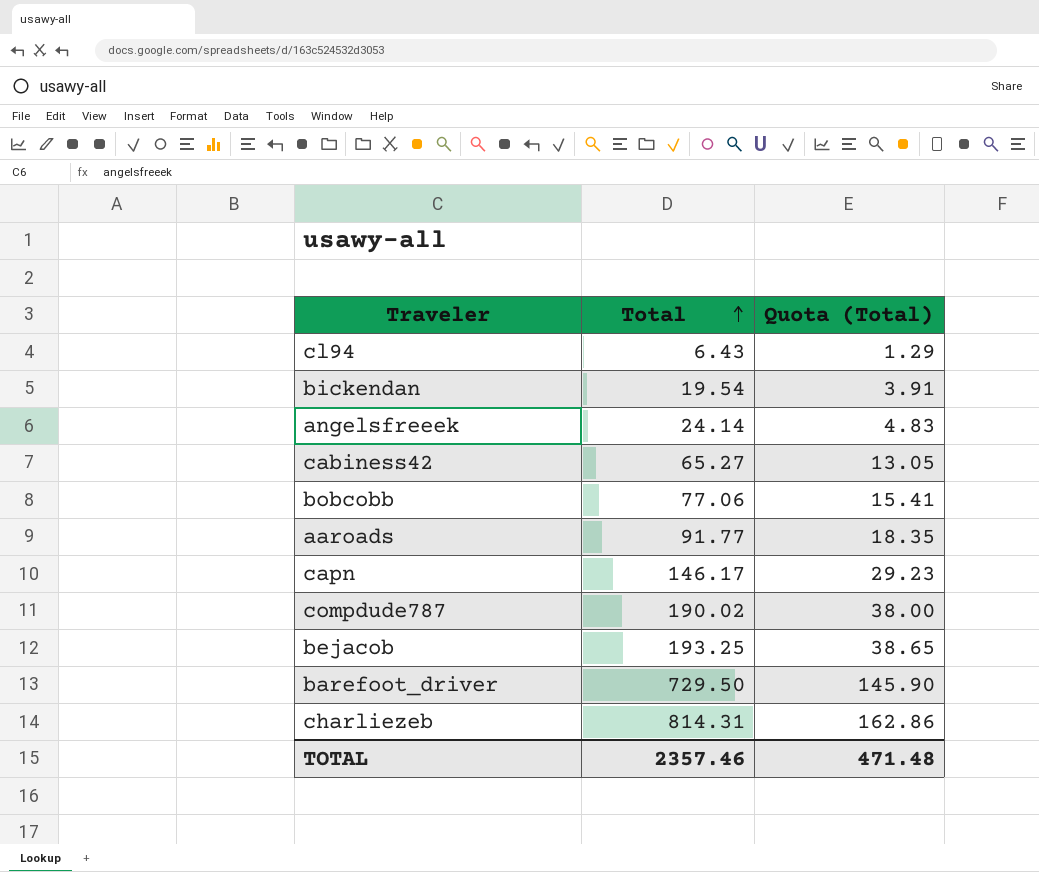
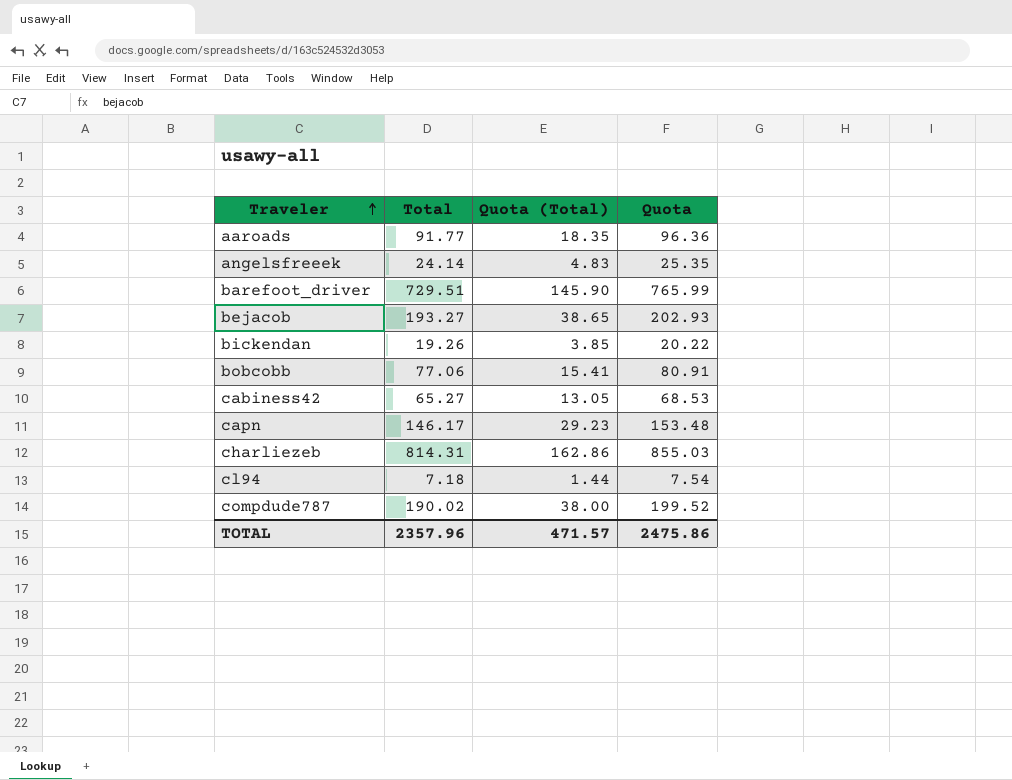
row order: Total ascending -> Traveler ascending
column Quota | formula: none -> [Total] * 1.05
barefoot_driver | Total: 729.50 -> 729.51
bejacob | Total: 193.25 -> 193.27
bickendan | Total: 19.54 -> 19.26
bickendan | Quota (Total): 3.91 -> 3.85
cl94 | Total: 6.43 -> 7.18
cl94 | Quota (Total): 1.29 -> 1.44
TOTAL | Total: 2357.46 -> 2357.96
TOTAL | Quota (Total): 471.48 -> 471.57

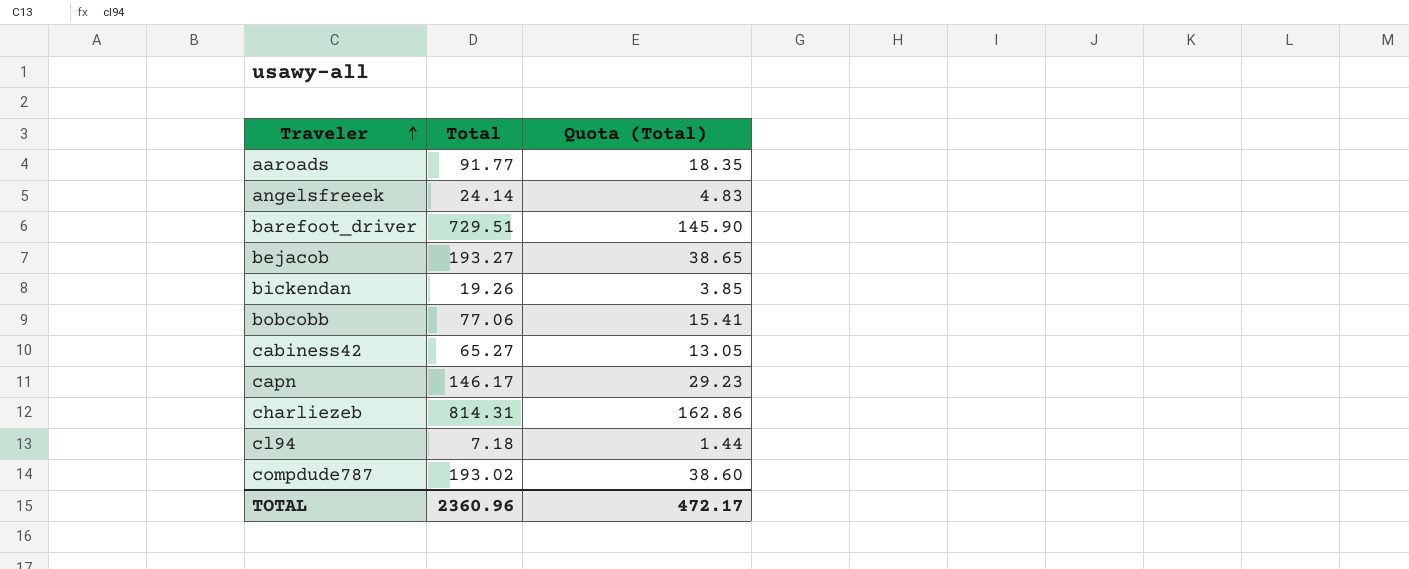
column Quota | formula: [Total] * 1.05 -> none
compdude787 | Total: 190.02 -> 193.02
compdude787 | Quota (Total): 38.00 -> 38.60
TOTAL | Total: 2357.96 -> 2360.96
TOTAL | Quota (Total): 471.57 -> 472.17

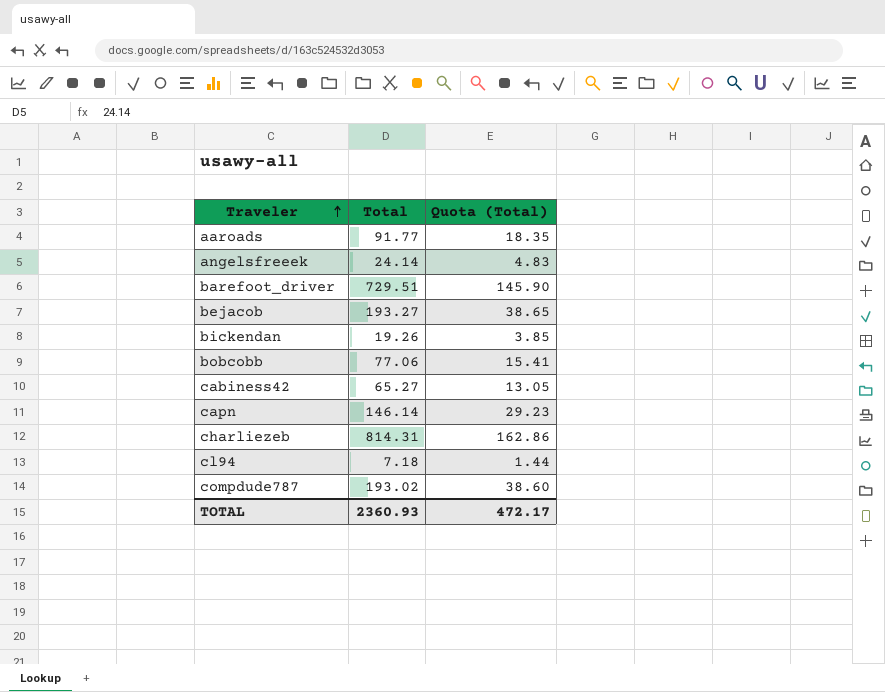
capn | Total: 146.17 -> 146.14
TOTAL | Total: 2360.96 -> 2360.93

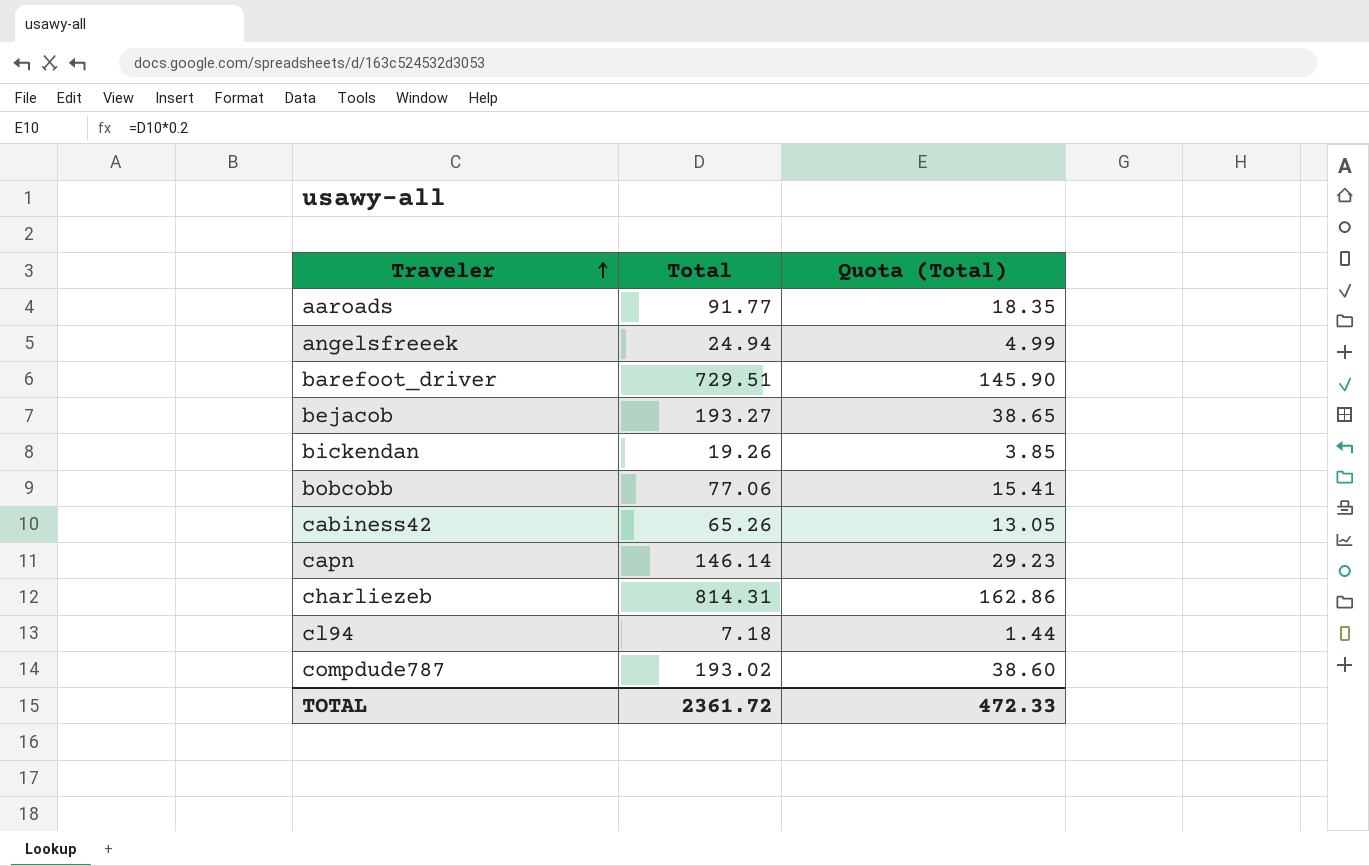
angelsfreeek | Total: 24.14 -> 24.94
angelsfreeek | Quota (Total): 4.83 -> 4.99
cabiness42 | Total: 65.27 -> 65.26
TOTAL | Total: 2360.93 -> 2361.72
TOTAL | Quota (Total): 472.17 -> 472.33

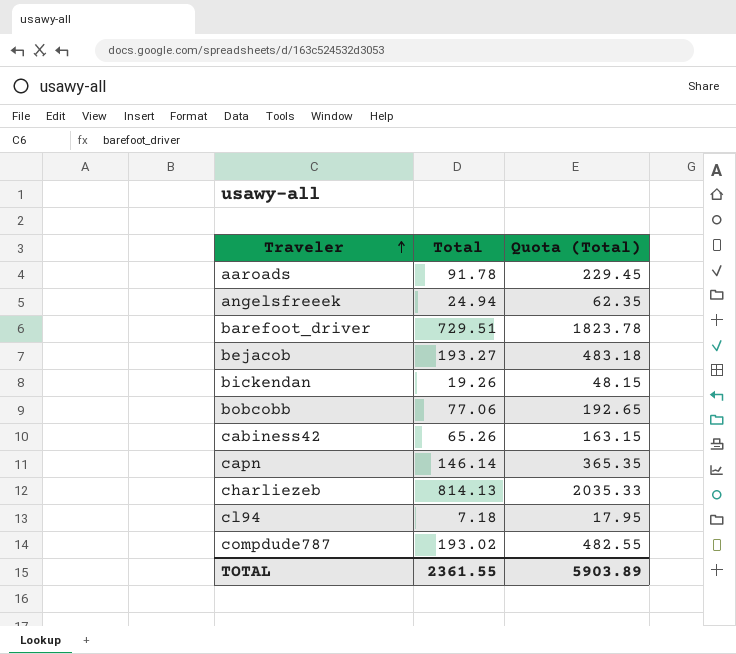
column Quota (Total) | formula: [Total] * 0.2 -> [Total] * 2.5
aaroads | Total: 91.77 -> 91.78
charliezeb | Total: 814.31 -> 814.13
TOTAL | Total: 2361.72 -> 2361.55
TOTAL | Quota (Total): 472.33 -> 5903.89

